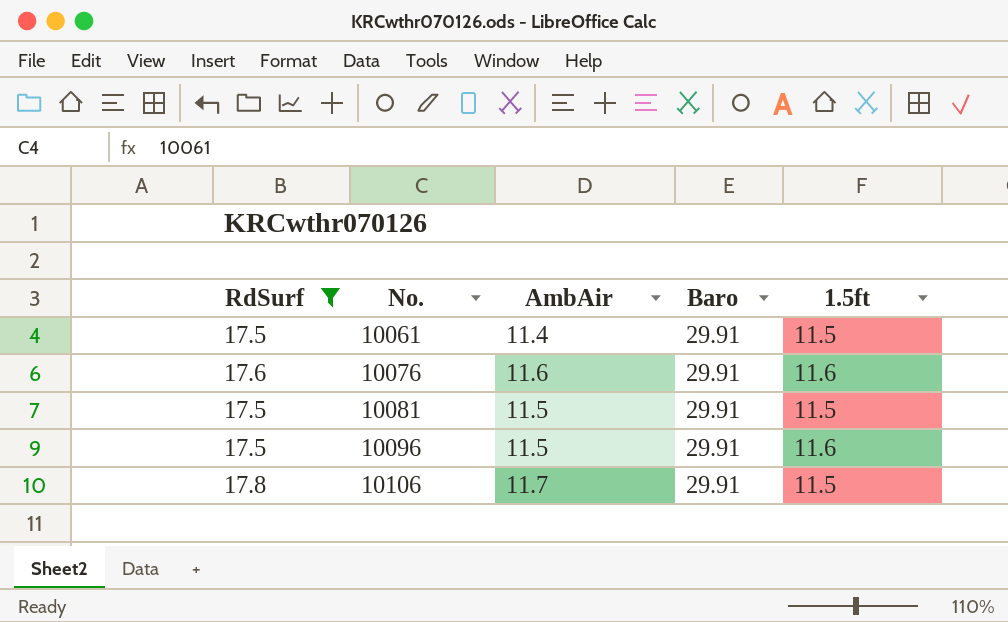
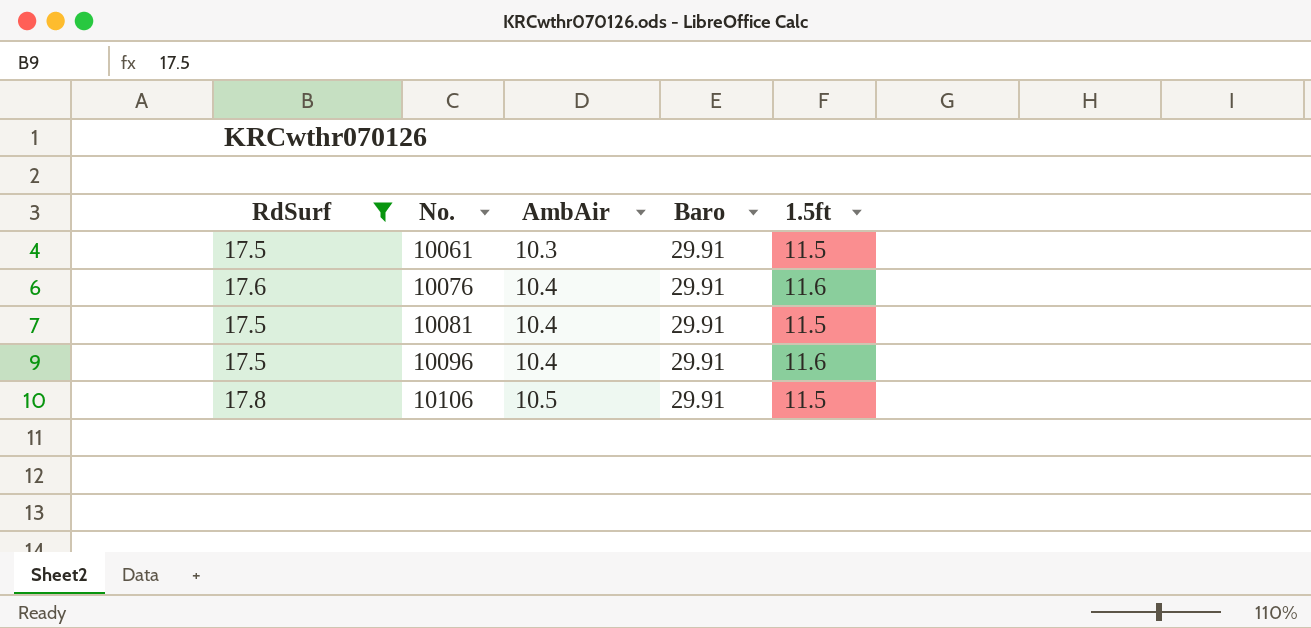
10061 | AmbAir: 11.4 -> 10.3
10076 | AmbAir: 11.6 -> 10.4
10081 | AmbAir: 11.5 -> 10.4
10096 | AmbAir: 11.5 -> 10.4
10106 | AmbAir: 11.7 -> 10.5

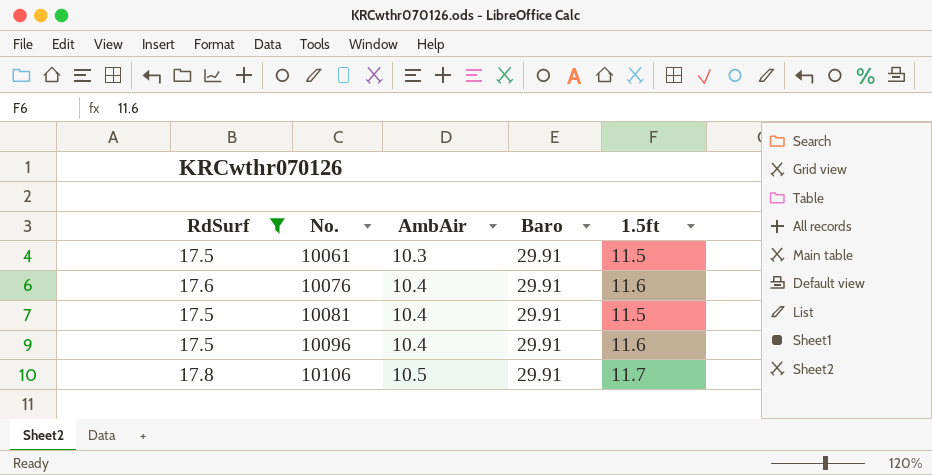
10106 | 1.5ft: 11.5 -> 11.7

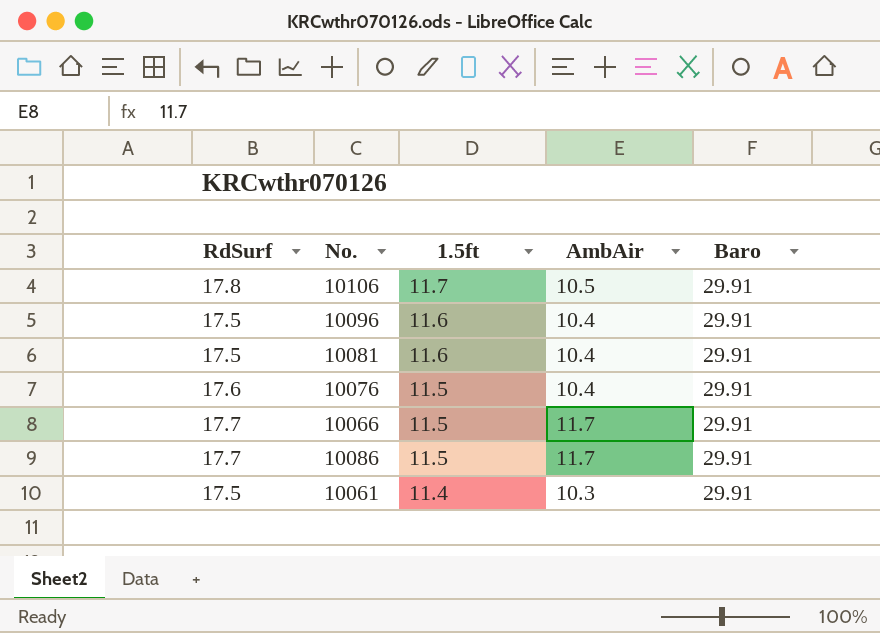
filter: RdSurf != 17.7 -> none
row order: No. ascending -> 1.5ft descending
column 1.5ft | position: 5 -> 3
10081 | 1.5ft: 11.5 -> 11.6
10076 | 1.5ft: 11.6 -> 11.5
10061 | 1.5ft: 11.5 -> 11.4

